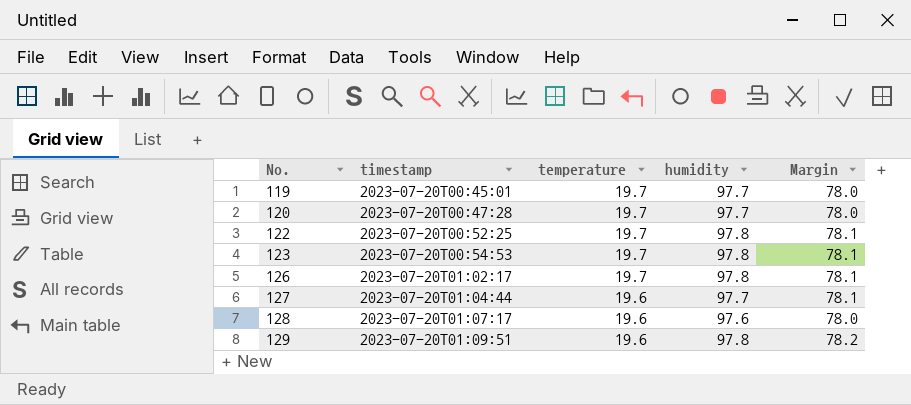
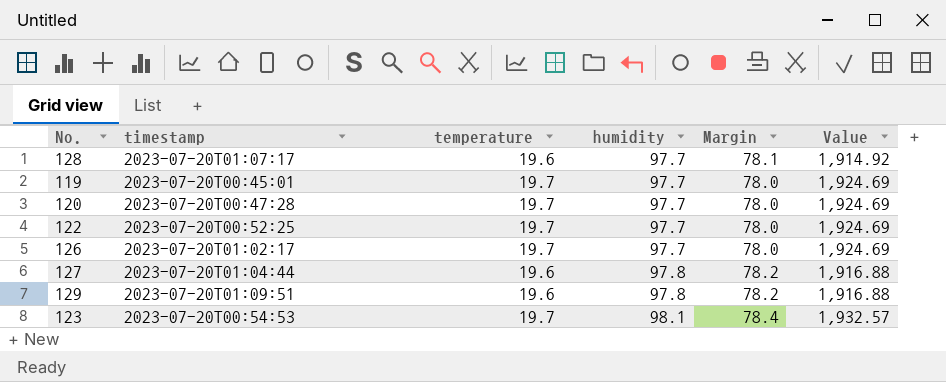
row order: No. ascending -> humidity ascending
column Value | formula: none -> [temperature] * [humidity]
128 | humidity: 97.6 -> 97.7
128 | Margin: 78.0 -> 78.1
122 | humidity: 97.8 -> 97.7
122 | Margin: 78.1 -> 78.0
126 | humidity: 97.8 -> 97.7
126 | Margin: 78.1 -> 78.0
127 | humidity: 97.7 -> 97.8
127 | Margin: 78.1 -> 78.2
123 | humidity: 97.8 -> 98.1
123 | Margin: 78.1 -> 78.4

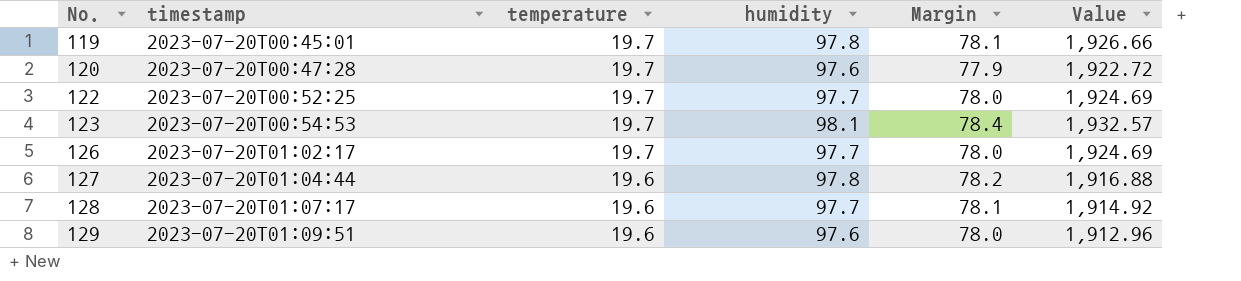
row order: humidity ascending -> No. ascending
119 | humidity: 97.7 -> 97.8
119 | Margin: 78.0 -> 78.1
119 | Value: 1,924.69 -> 1,926.66
120 | humidity: 97.7 -> 97.6
120 | Margin: 78.0 -> 77.9
120 | Value: 1,924.69 -> 1,922.72
129 | humidity: 97.8 -> 97.6
129 | Margin: 78.2 -> 78.0
129 | Value: 1,916.88 -> 1,912.96

